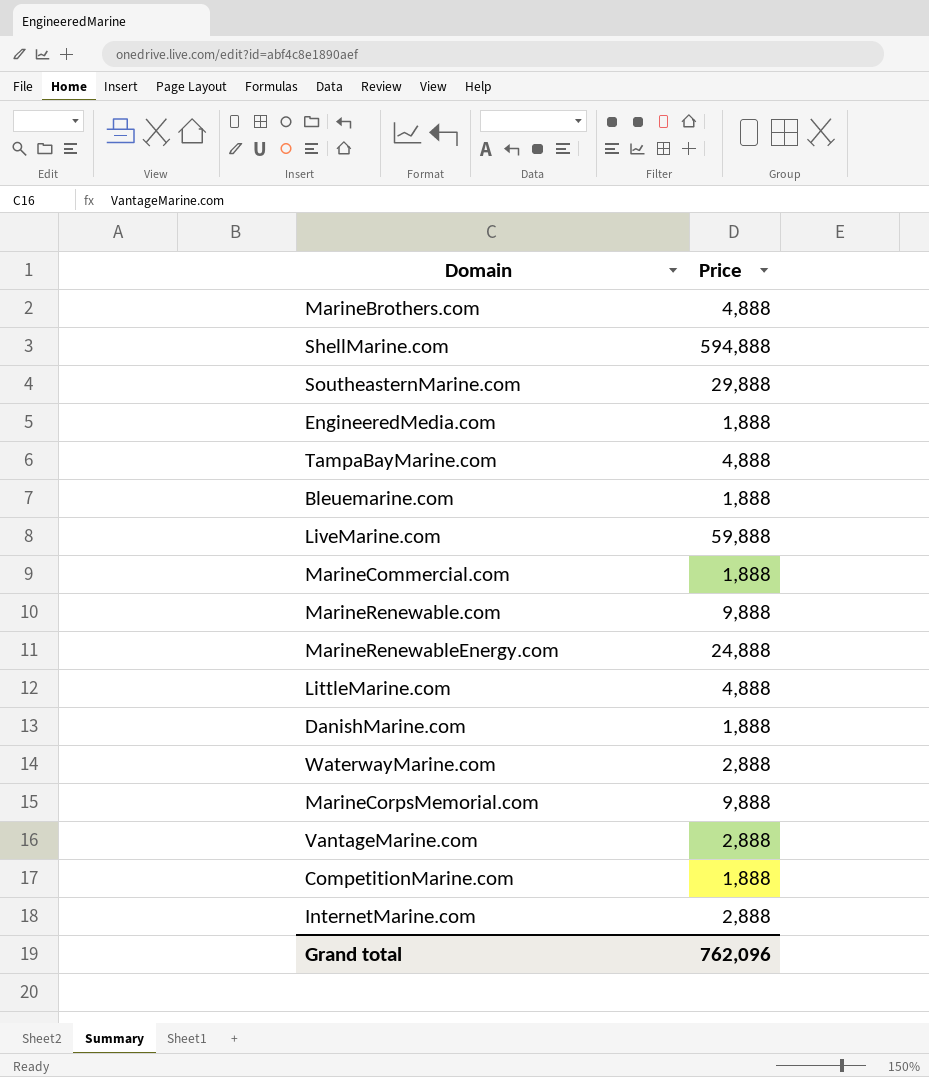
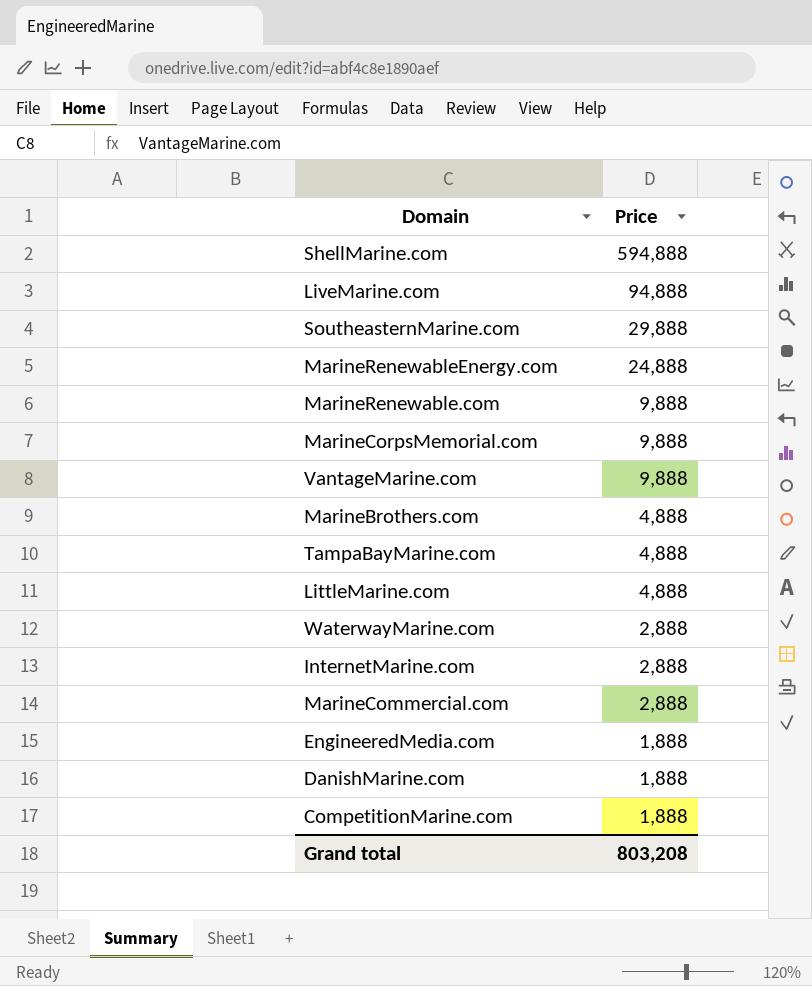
row order: none -> Price descending
row Bleuemarine.com: 1,888 -> none
LiveMarine.com | Price: 59,888 -> 94,888
VantageMarine.com | Price: 2,888 -> 9,888
MarineCommercial.com | Price: 1,888 -> 2,888
Grand total | Price: 762,096 -> 803,208

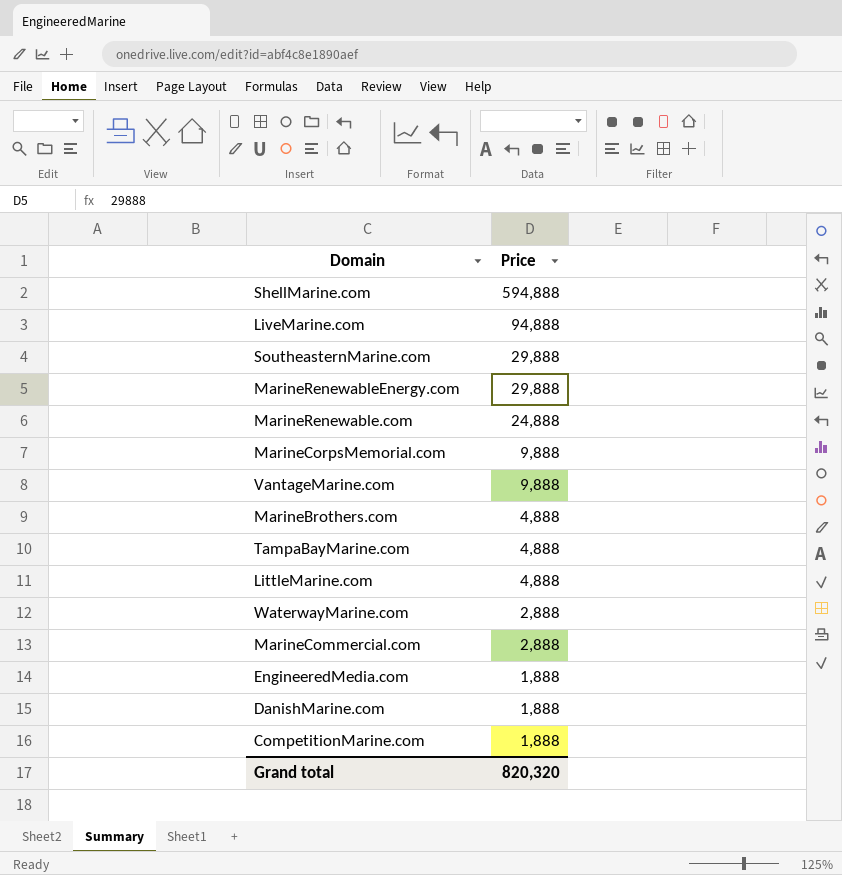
row InternetMarine.com: 2,888 -> none
MarineRenewableEnergy.com | Price: 24,888 -> 29,888
MarineRenewable.com | Price: 9,888 -> 24,888
Grand total | Price: 803,208 -> 820,320

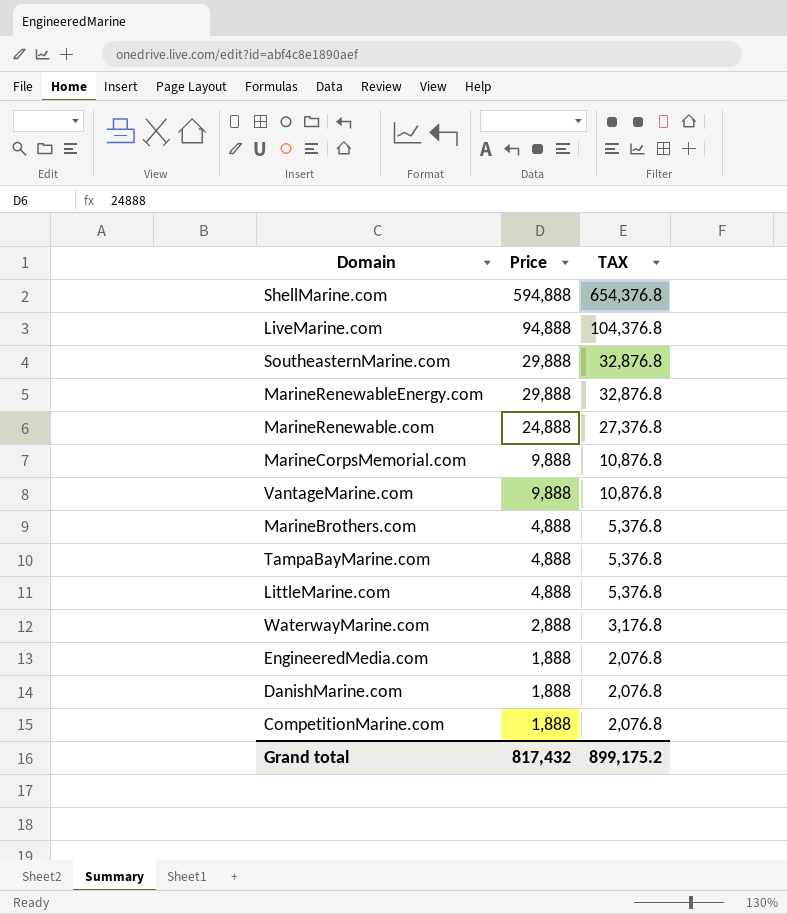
column TAX | formula: none -> [Price] * 1.1
row MarineCommercial.com: 2,888 -> none
Grand total | Price: 820,320 -> 817,432

